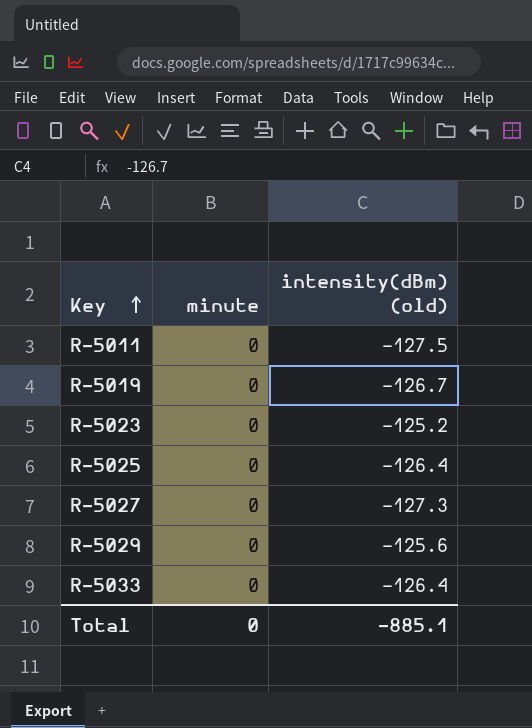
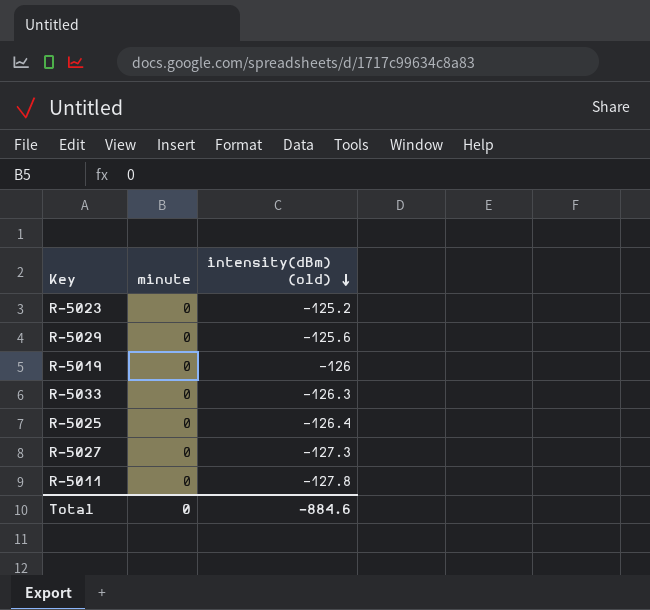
row order: Key ascending -> intensity(dBm) (old) descending
R-5019 | intensity(dBm) (old): -126.7 -> -126
R-5033 | intensity(dBm) (old): -126.4 -> -126.3
R-5011 | intensity(dBm) (old): -127.5 -> -127.8
Total | intensity(dBm) (old): -885.1 -> -884.6

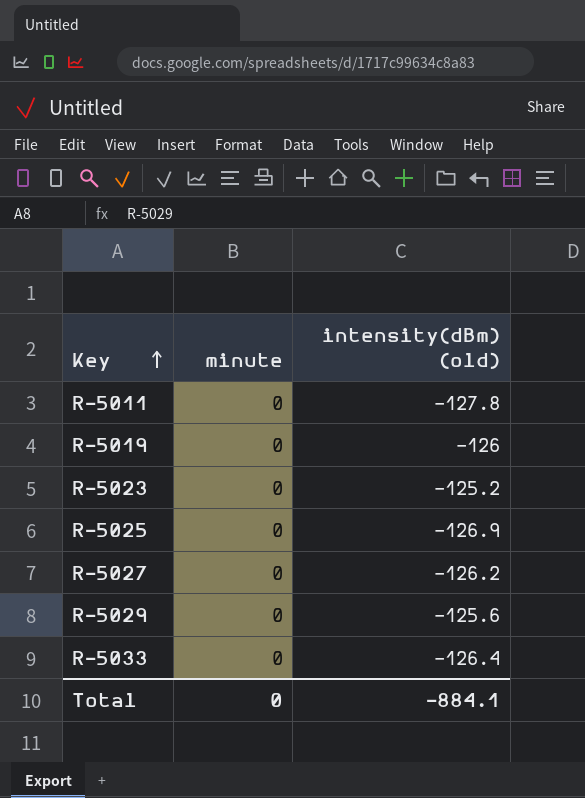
row order: intensity(dBm) (old) descending -> Key ascending
R-5025 | intensity(dBm) (old): -126.4 -> -126.9
R-5027 | intensity(dBm) (old): -127.3 -> -126.2
R-5033 | intensity(dBm) (old): -126.3 -> -126.4
Total | intensity(dBm) (old): -884.6 -> -884.1

